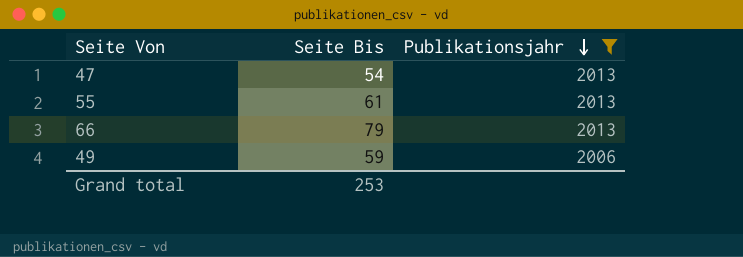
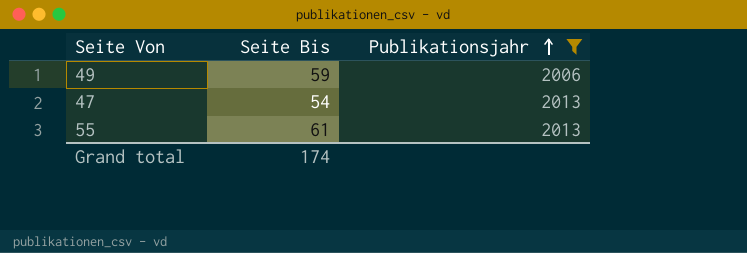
row order: Publikationsjahr descending -> Publikationsjahr ascending
row 66: 79 | 2013 -> none
Grand total | Seite Bis: 253 -> 174

